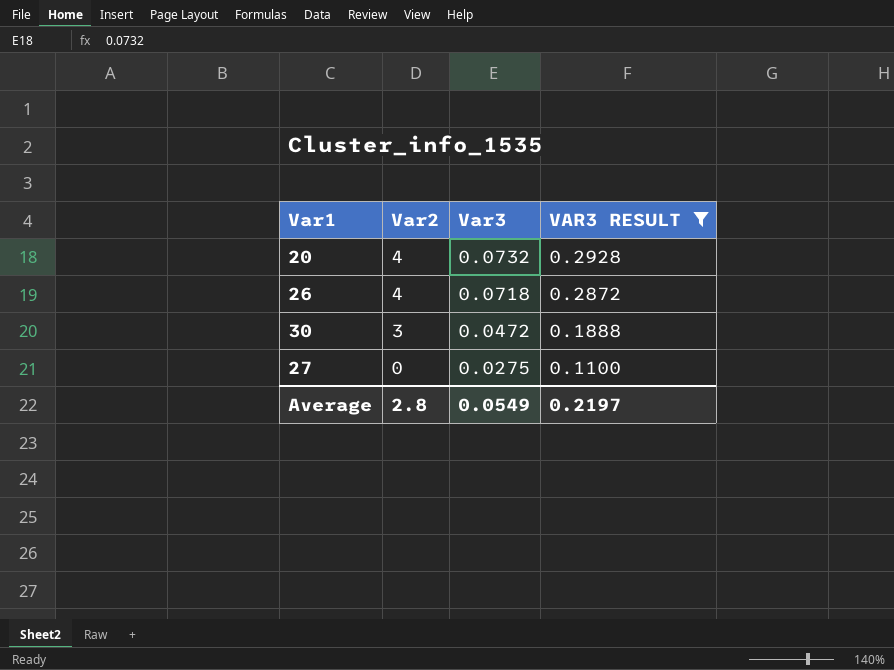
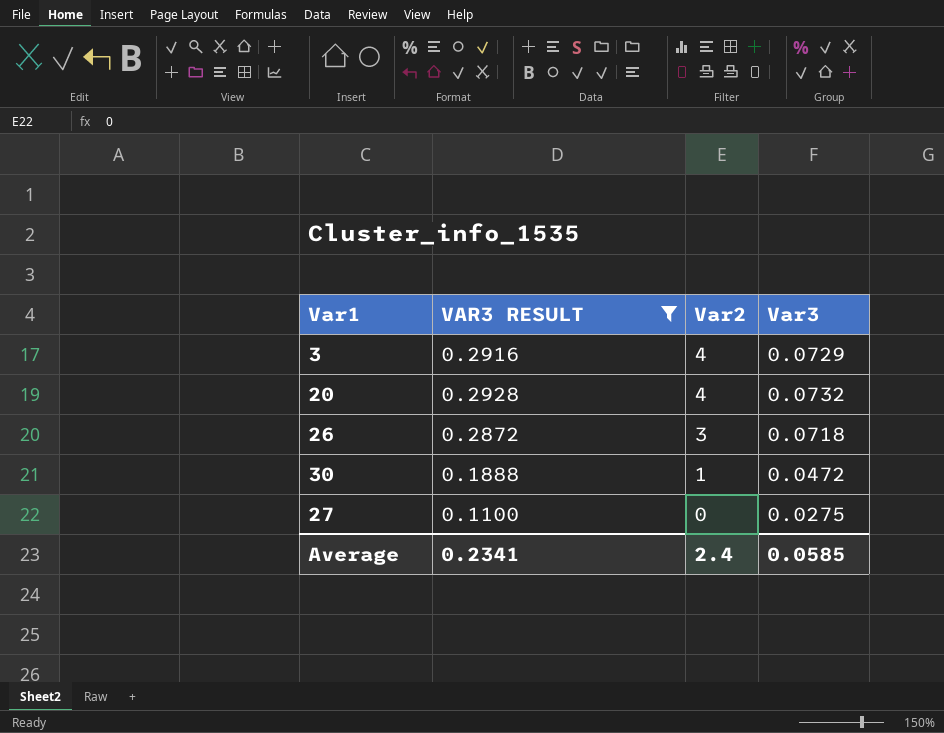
column VAR3 RESULT | position: 4 -> 2
row 3: none -> 0.2916 | 4 | 0.0729
26 | Var2: 4 -> 3
30 | Var2: 3 -> 1
Average | VAR3 RESULT: 0.2197 -> 0.2341
Average | Var2: 2.8 -> 2.4
Average | Var3: 0.0549 -> 0.0585

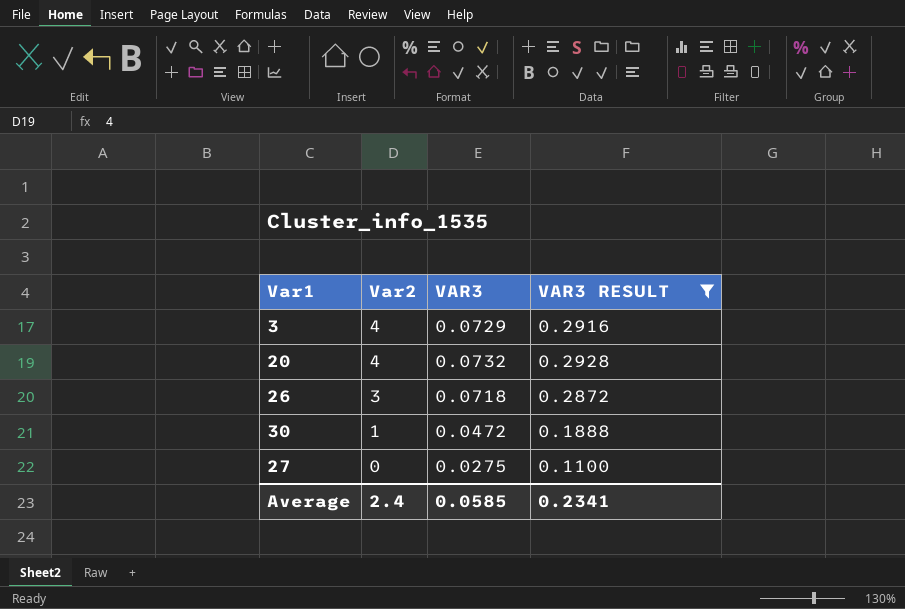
column name: Var3 -> VAR3
column VAR3 RESULT | position: 2 -> 4

